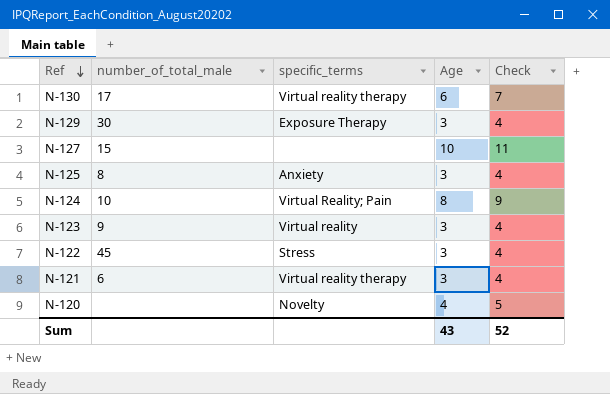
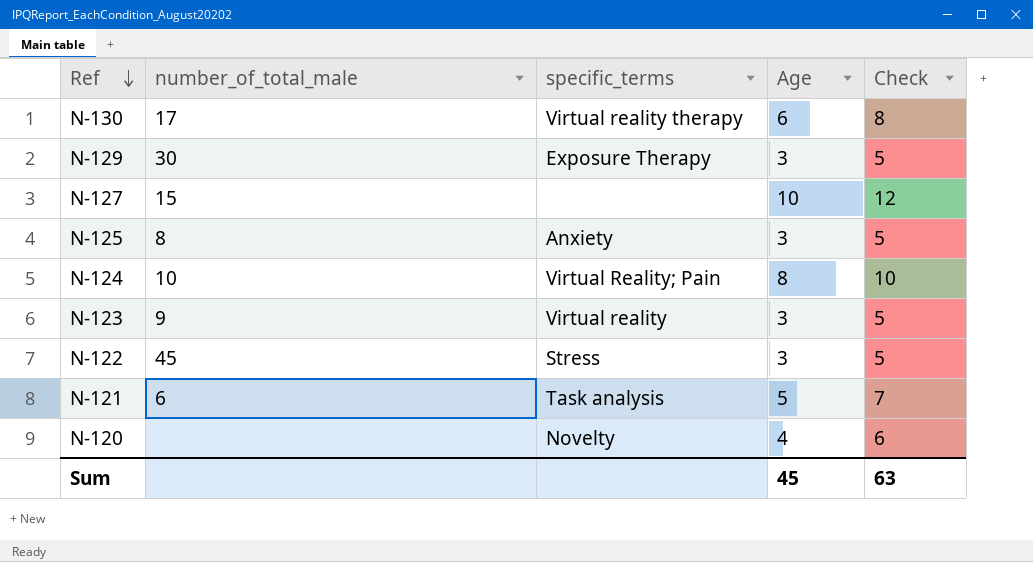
column Check | formula: [Age] + 1 -> [Age] + 2
N-121 | specific_terms: Virtual reality therapy -> Task analysis
N-121 | Age: 3 -> 5
Sum | Age: 43 -> 45
Sum | Check: 52 -> 63

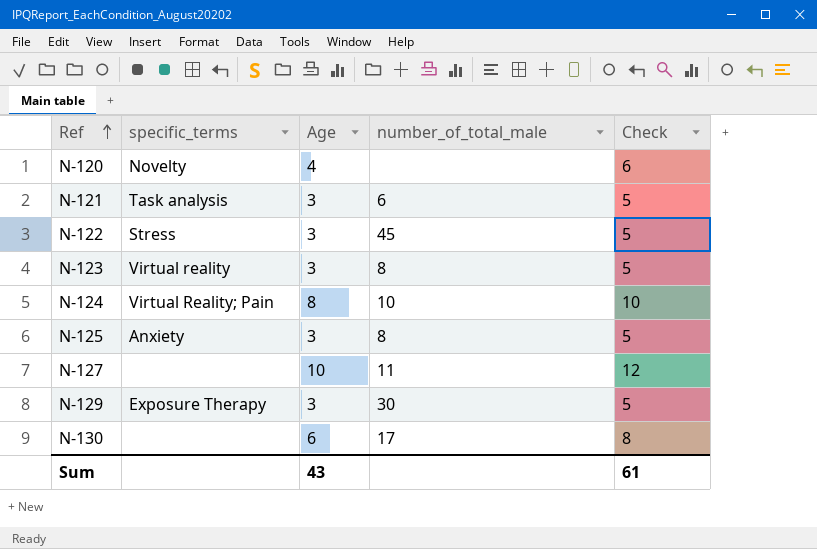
row order: Ref descending -> Ref ascending
column number_of_total_male | position: 2 -> 4
N-121 | Age: 5 -> 3
N-121 | Check: 7 -> 5
N-123 | number_of_total_male: 9 -> 8
N-127 | number_of_total_male: 15 -> 11
N-130 | specific_terms: Virtual reality therapy -> none
Sum | Age: 45 -> 43
Sum | Check: 63 -> 61

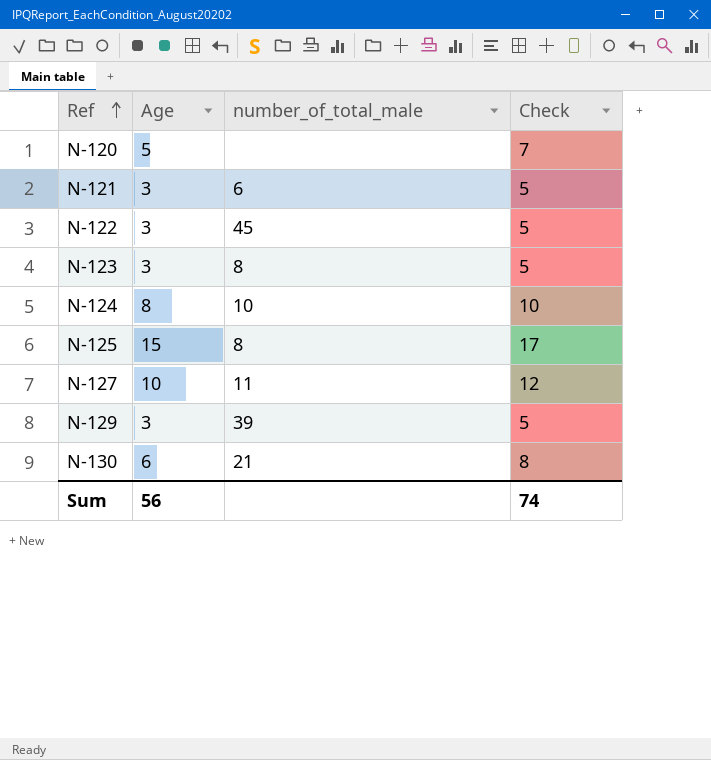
column specific_terms | position: 2 -> none
N-120 | Age: 4 -> 5
N-120 | Check: 6 -> 7
N-125 | Age: 3 -> 15
N-125 | Check: 5 -> 17
N-129 | number_of_total_male: 30 -> 39
N-130 | number_of_total_male: 17 -> 21
Sum | Age: 43 -> 56
Sum | Check: 61 -> 74

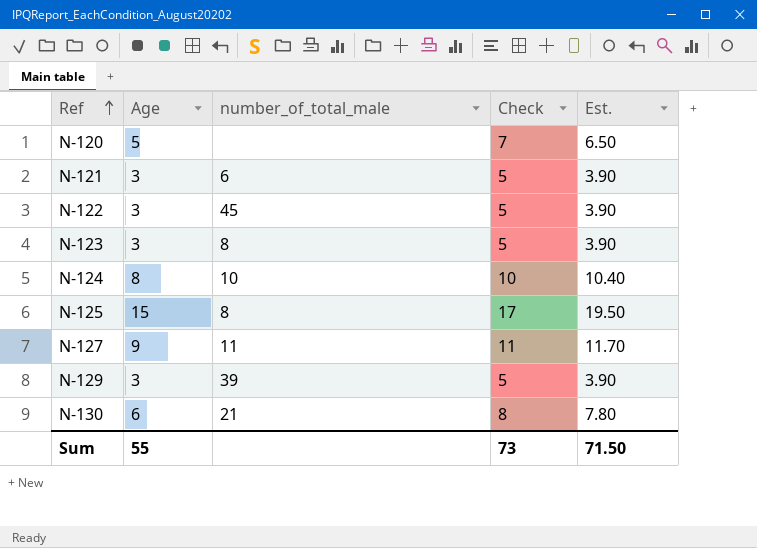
column Est. | formula: none -> [Age] * 1.3
N-127 | Age: 10 -> 9
N-127 | Check: 12 -> 11
Sum | Age: 56 -> 55
Sum | Check: 74 -> 73

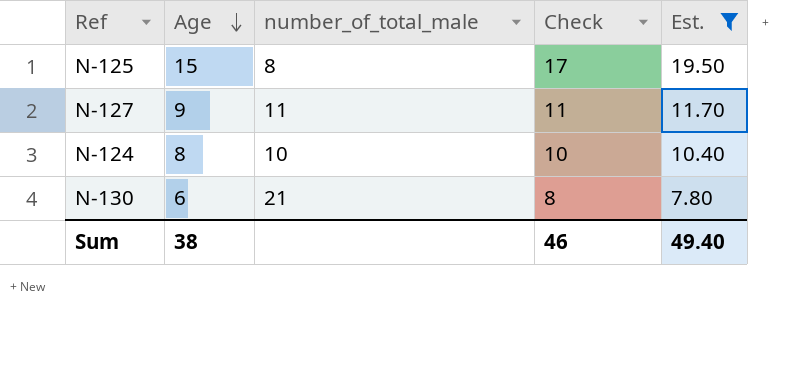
filter: none -> Est. >= 7.80
row order: Ref ascending -> Age descending
Sum | Age: 55 -> 38
Sum | Check: 73 -> 46
Sum | Est.: 71.50 -> 49.40

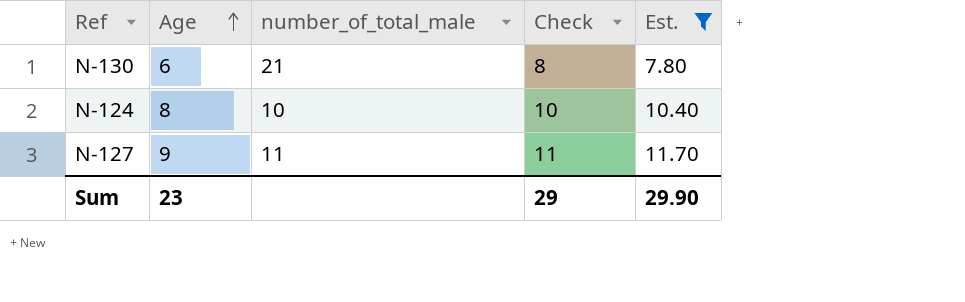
row order: Age descending -> Age ascending
row N-125: 15 | 8 | 17 | 19.50 -> none
Sum | Age: 38 -> 23
Sum | Check: 46 -> 29
Sum | Est.: 49.40 -> 29.90

